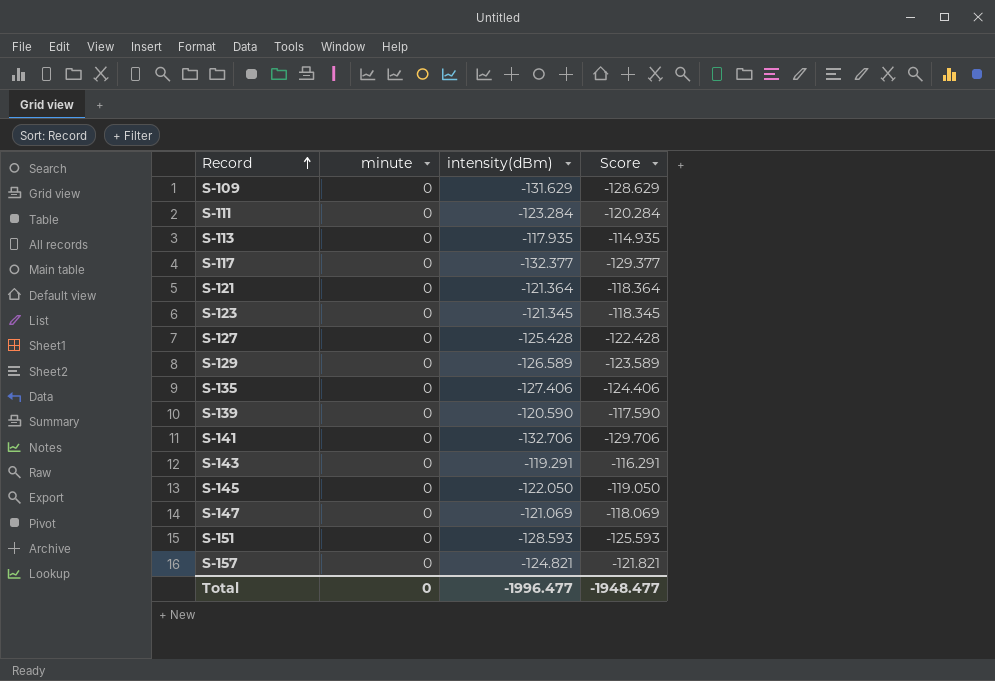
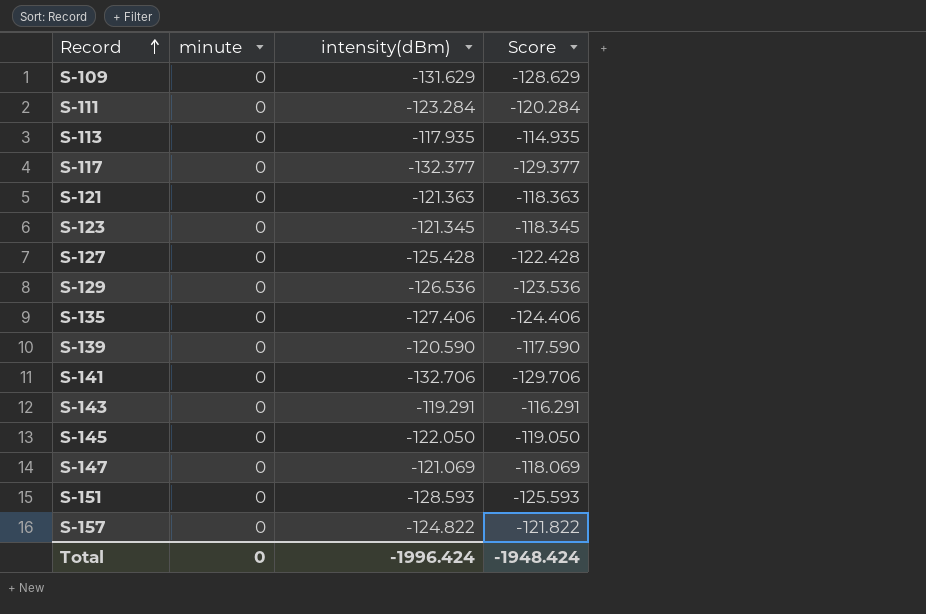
S-121 | intensity(dBm): -121.364 -> -121.363
S-121 | Score: -118.364 -> -118.363
S-129 | intensity(dBm): -126.589 -> -126.536
S-129 | Score: -123.589 -> -123.536
S-157 | intensity(dBm): -124.821 -> -124.822
S-157 | Score: -121.821 -> -121.822
Total | intensity(dBm): -1996.477 -> -1996.424
Total | Score: -1948.477 -> -1948.424

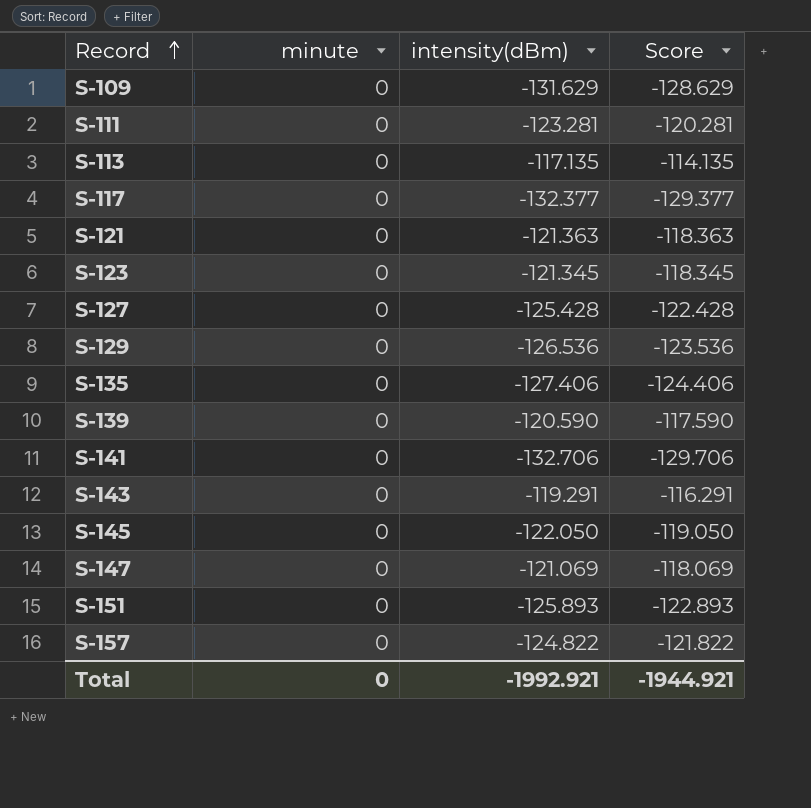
S-111 | intensity(dBm): -123.284 -> -123.281
S-111 | Score: -120.284 -> -120.281
S-113 | intensity(dBm): -117.935 -> -117.135
S-113 | Score: -114.935 -> -114.135
S-151 | intensity(dBm): -128.593 -> -125.893
S-151 | Score: -125.593 -> -122.893
Total | intensity(dBm): -1996.424 -> -1992.921
Total | Score: -1948.424 -> -1944.921

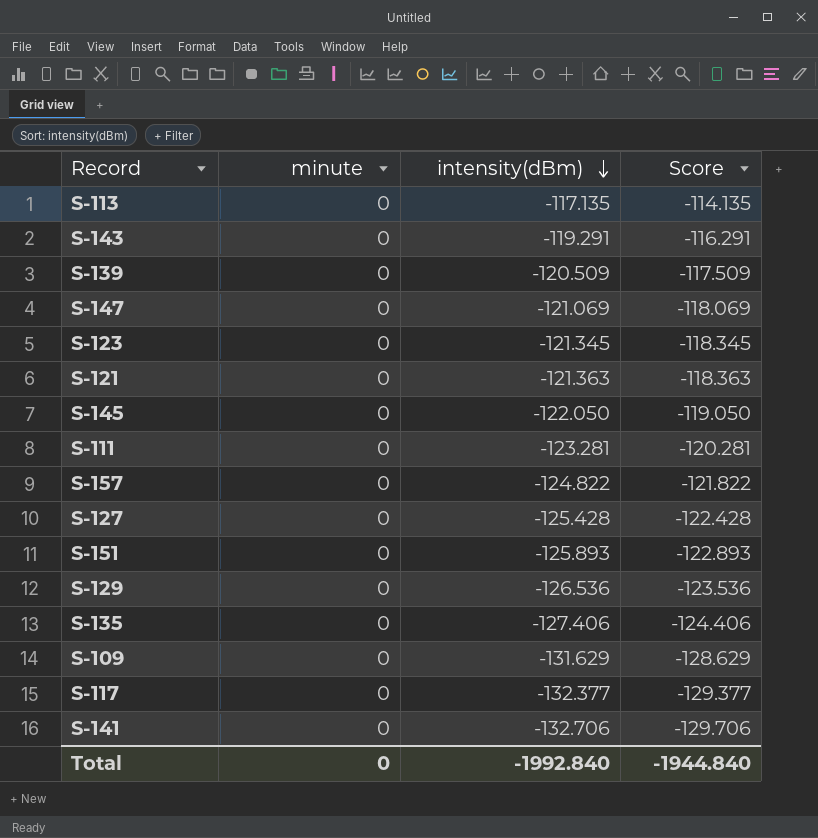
row order: Record ascending -> intensity(dBm) descending
S-139 | intensity(dBm): -120.590 -> -120.509
S-139 | Score: -117.590 -> -117.509
Total | intensity(dBm): -1992.921 -> -1992.840
Total | Score: -1944.921 -> -1944.840

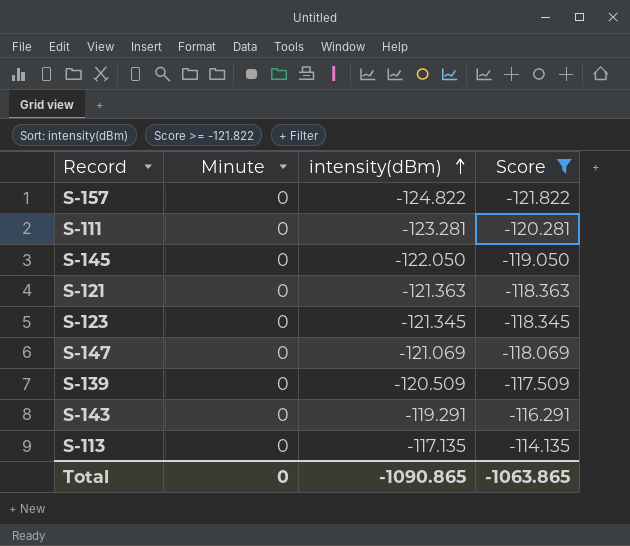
filter: none -> Score >= -121.822
row order: intensity(dBm) descending -> intensity(dBm) ascending
column name: minute -> Minute
Total | intensity(dBm): -1992.840 -> -1090.865
Total | Score: -1944.840 -> -1063.865

